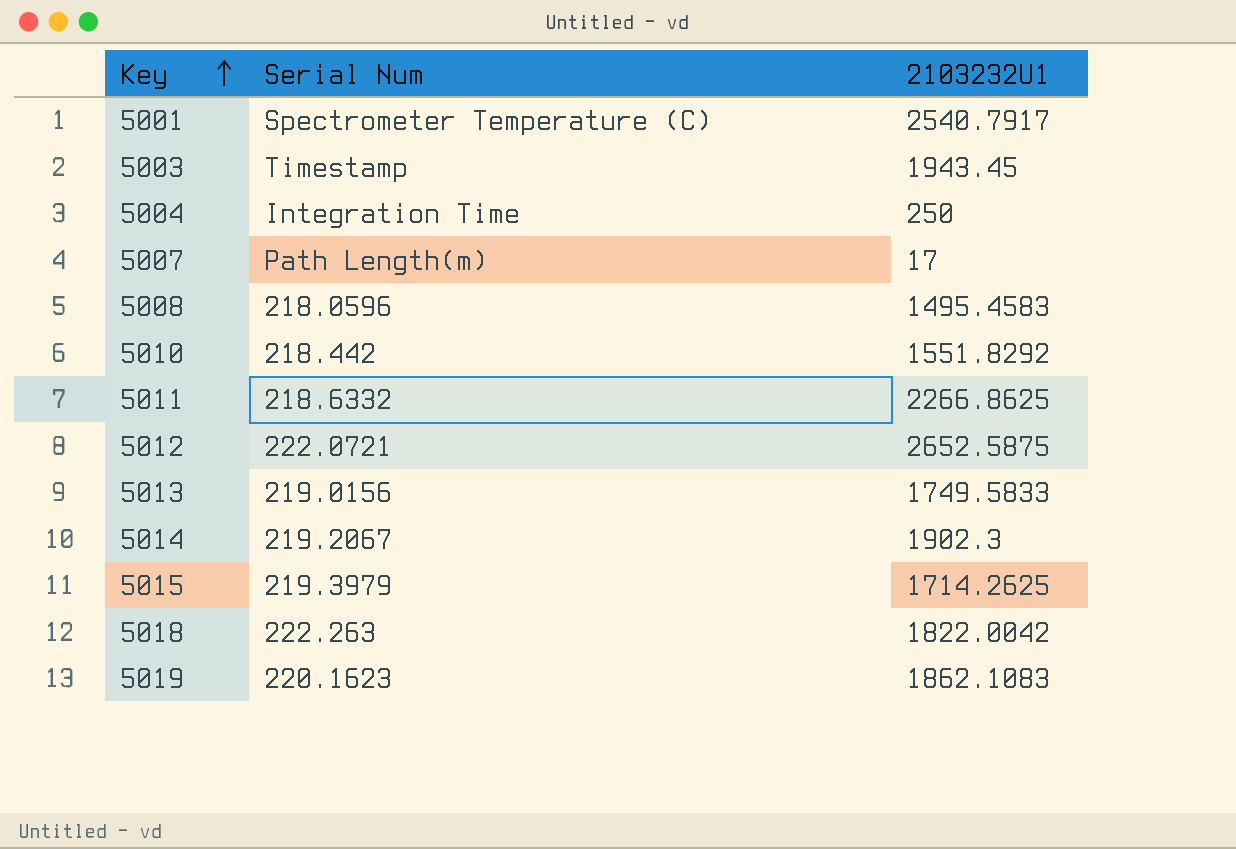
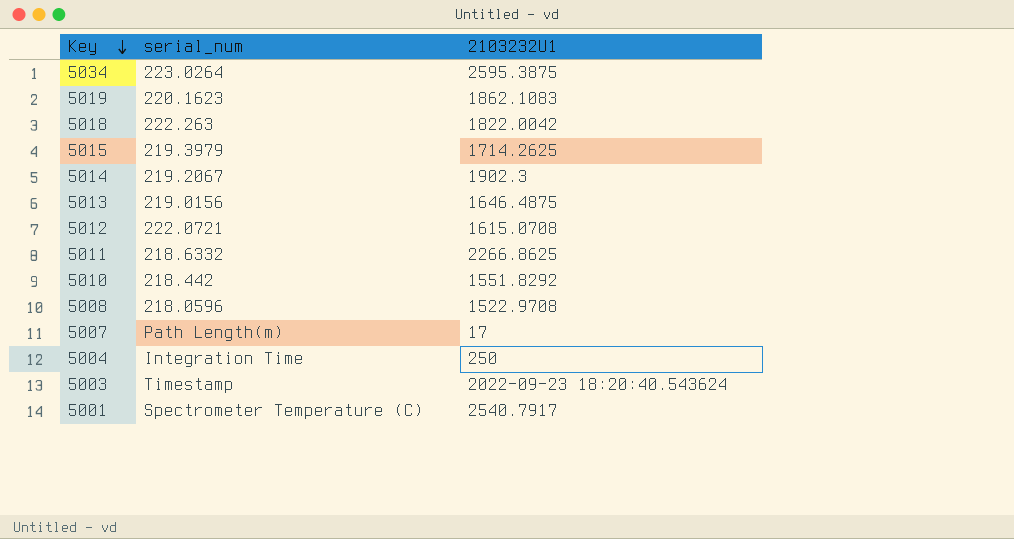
row order: Key ascending -> Key descending
column name: Serial Num -> serial_num
row 5034: none -> 223.0264 | 2595.3875
5013 | 2103232U1: 1749.5833 -> 1646.4875
5012 | 2103232U1: 2652.5875 -> 1615.0708
5008 | 2103232U1: 1495.4583 -> 1522.9708
5003 | 2103232U1: 1943.45 -> 2022-09-23 18:20:40.543624

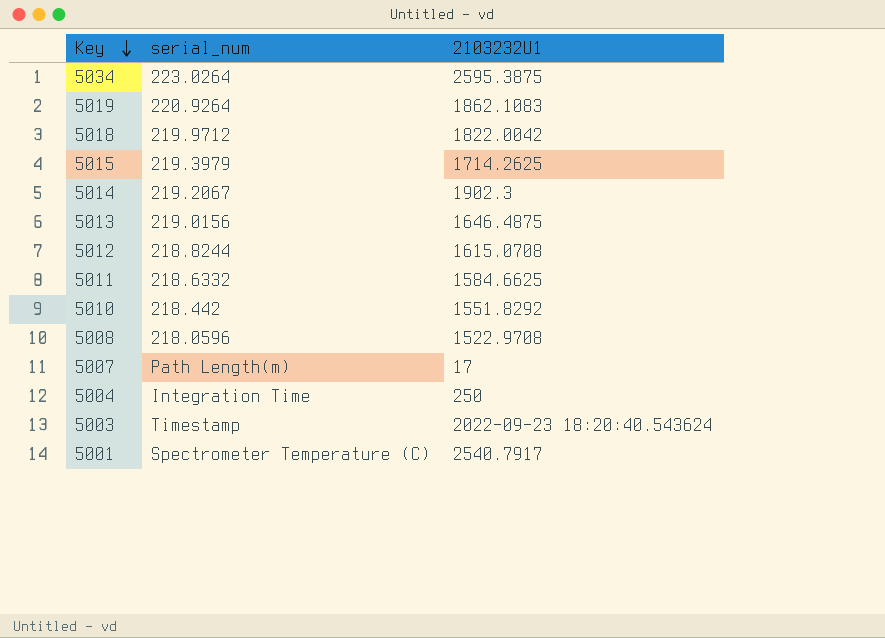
5019 | serial_num: 220.1623 -> 220.9264
5018 | serial_num: 222.263 -> 219.9712
5012 | serial_num: 222.0721 -> 218.8244
5011 | 2103232U1: 2266.8625 -> 1584.6625

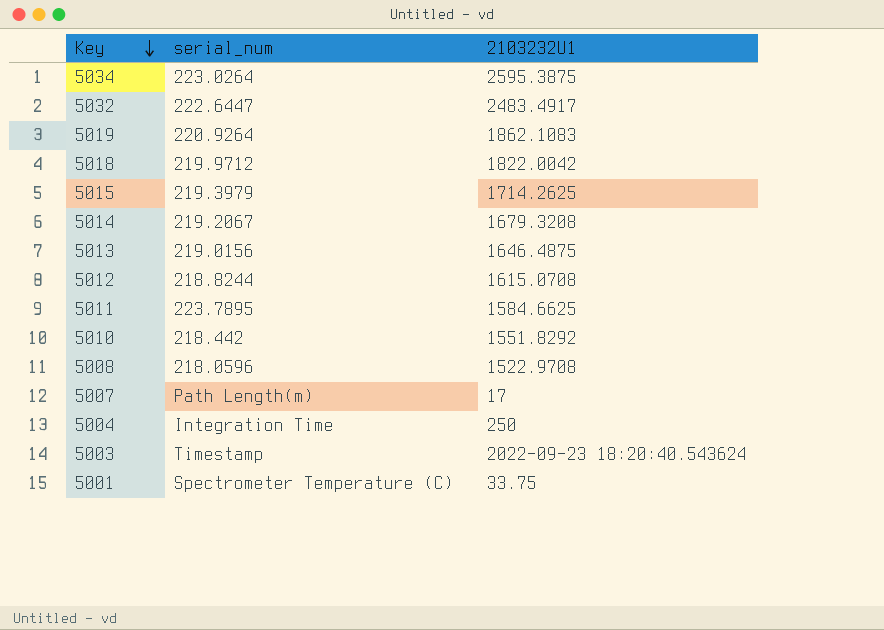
row 5032: none -> 222.6447 | 2483.4917
5014 | 2103232U1: 1902.3 -> 1679.3208
5011 | serial_num: 218.6332 -> 223.7895
5001 | 2103232U1: 2540.7917 -> 33.75

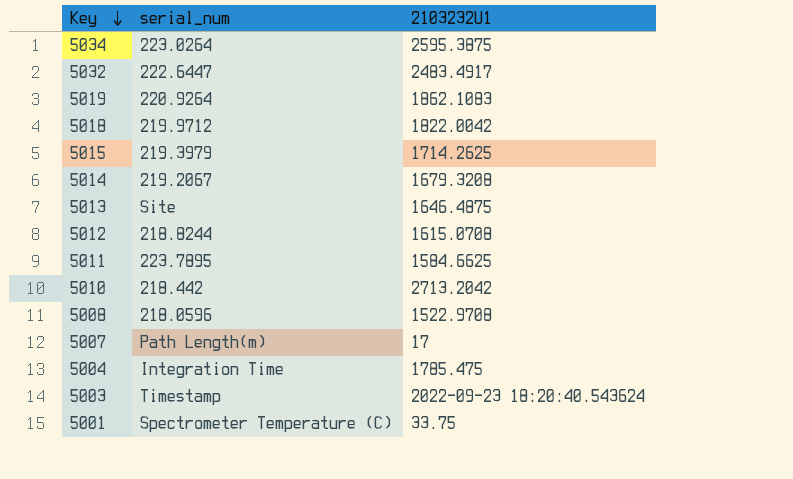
5013 | serial_num: 219.0156 -> Site
5010 | 2103232U1: 1551.8292 -> 2713.2042
5004 | 2103232U1: 250 -> 1785.475

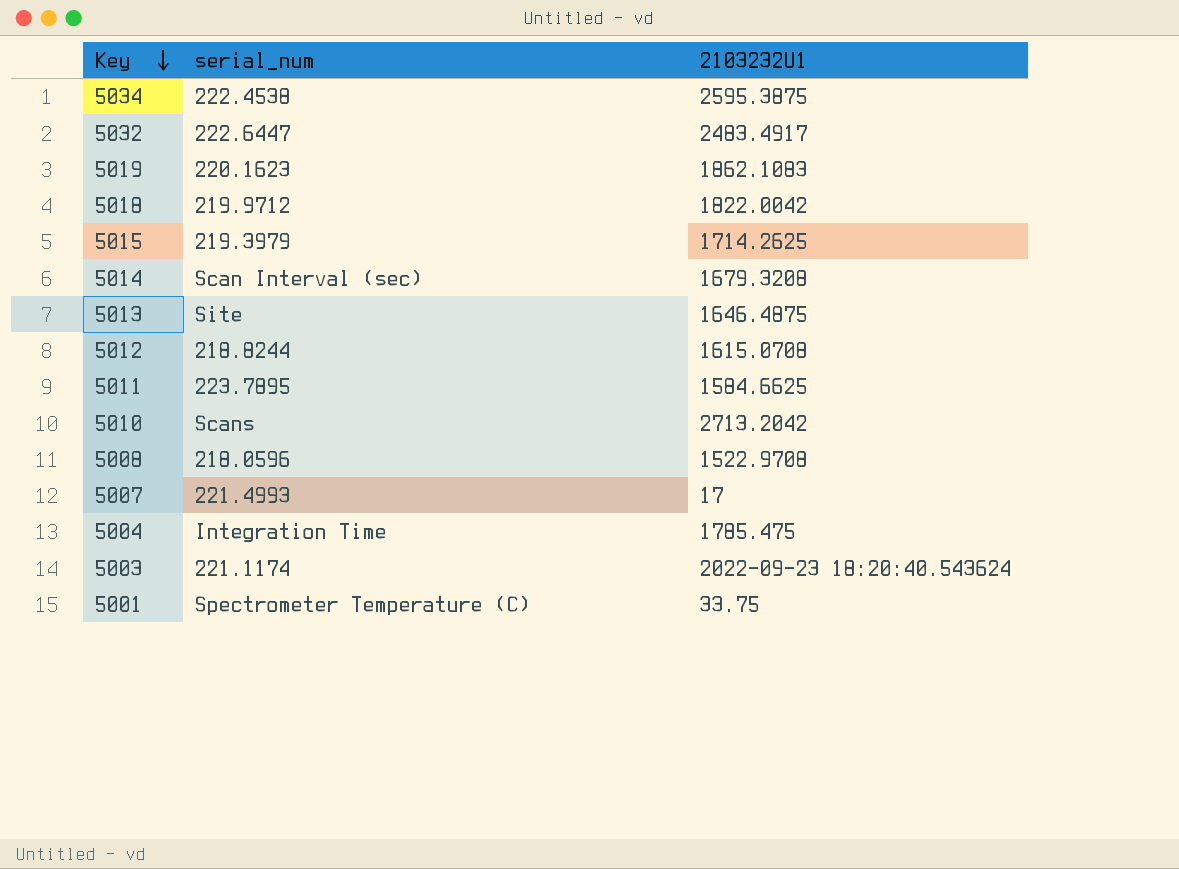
5034 | serial_num: 223.0264 -> 222.4538
5019 | serial_num: 220.9264 -> 220.1623
5014 | serial_num: 219.2067 -> Scan Interval (sec)
5010 | serial_num: 218.442 -> Scans
5007 | serial_num: Path Length(m) -> 221.4993
5003 | serial_num: Timestamp -> 221.1174

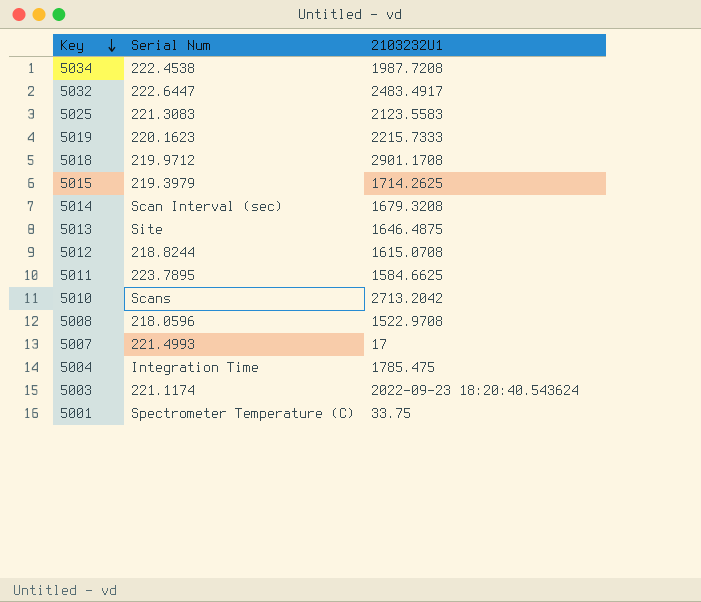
column name: serial_num -> Serial Num
5034 | 2103232U1: 2595.3875 -> 1987.7208
row 5025: none -> 221.3083 | 2123.5583
5019 | 2103232U1: 1862.1083 -> 2215.7333
5018 | 2103232U1: 1822.0042 -> 2901.1708

